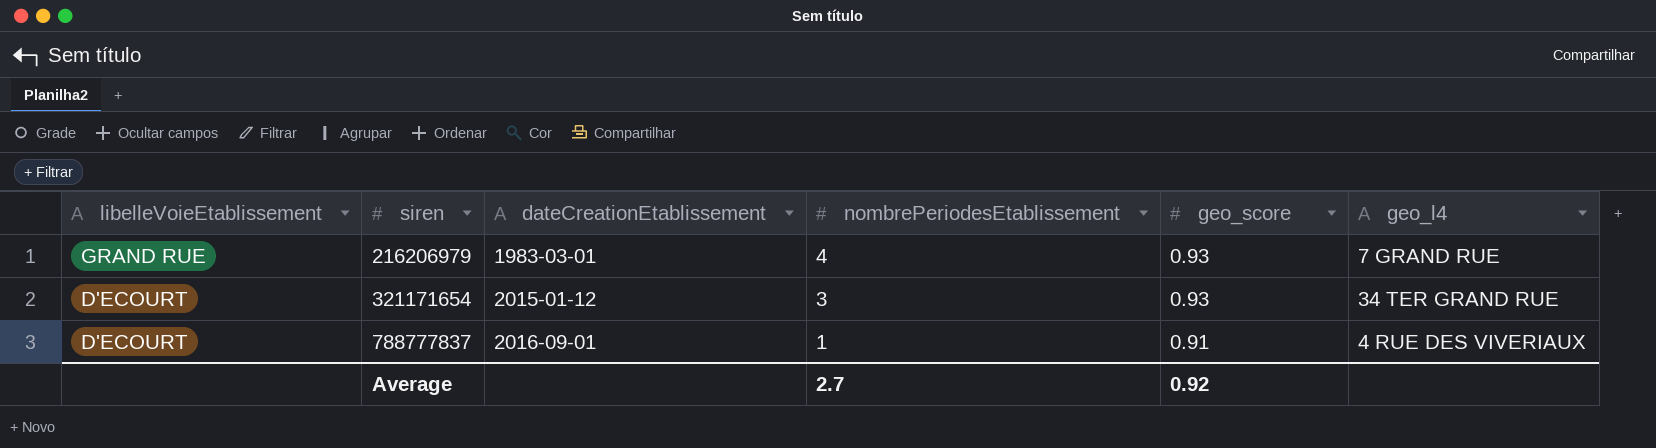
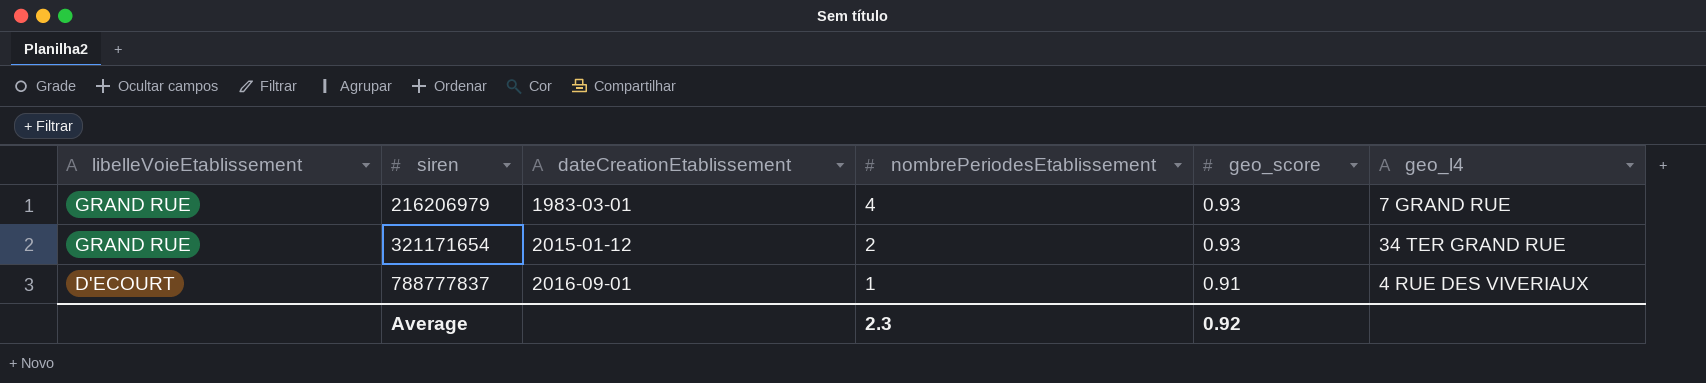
321171654 | libelleVoieEtablissement: D'ECOURT -> GRAND RUE
321171654 | nombrePeriodesEtablissement: 3 -> 2
Average | nombrePeriodesEtablissement: 2.7 -> 2.3

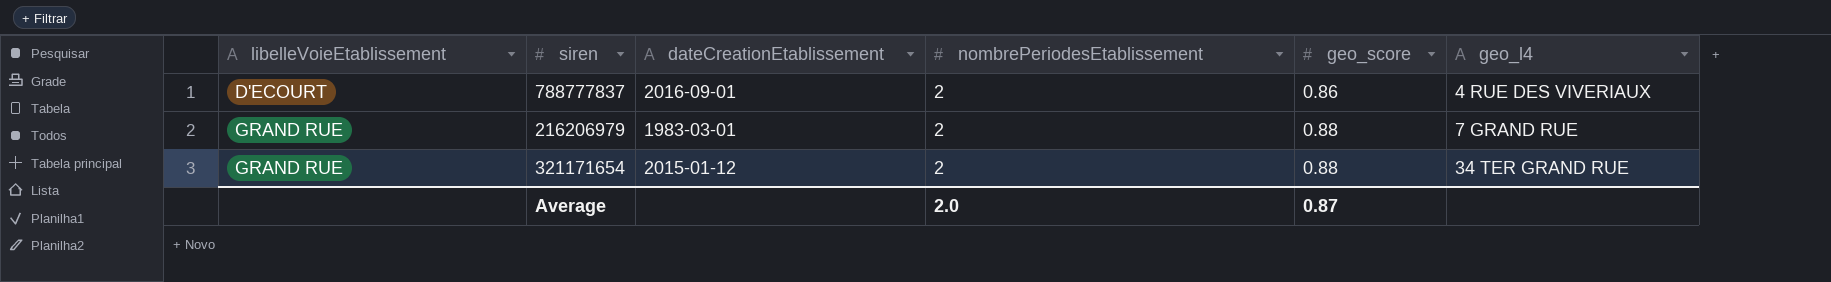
row order: libelleVoieEtablissement descending -> libelleVoieEtablissement ascending
788777837 | nombrePeriodesEtablissement: 1 -> 2
788777837 | geo_score: 0.91 -> 0.86
216206979 | nombrePeriodesEtablissement: 4 -> 2
216206979 | geo_score: 0.93 -> 0.88
321171654 | geo_score: 0.93 -> 0.88
Average | nombrePeriodesEtablissement: 2.3 -> 2.0
Average | geo_score: 0.92 -> 0.87

